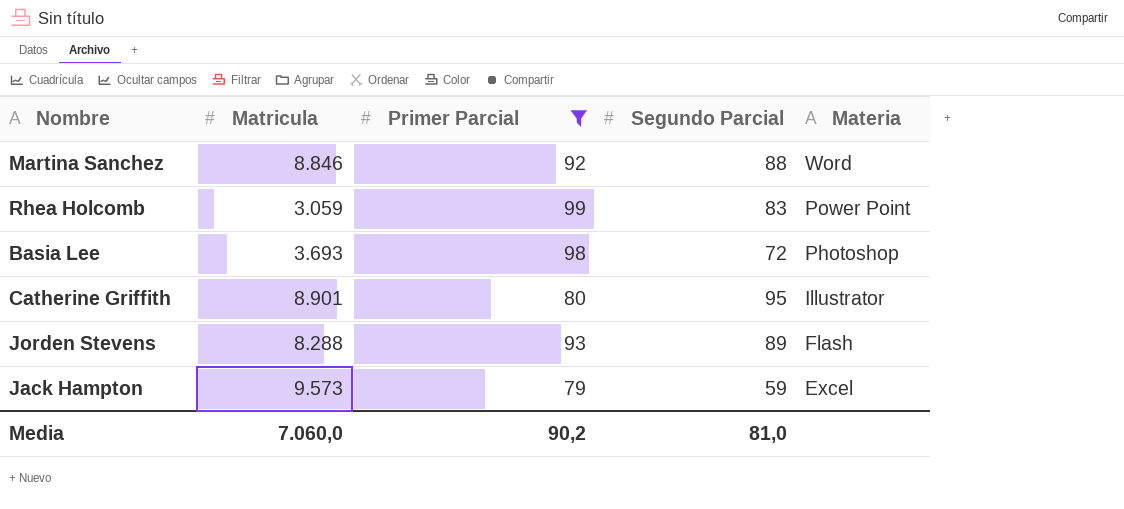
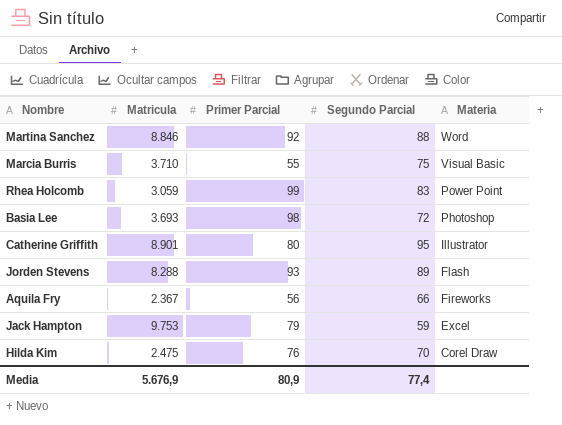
filter: Primer Parcial >= 79 -> none
Jack Hampton | Matricula: 9.573 -> 9.753
Media | Matricula: 7.060,0 -> 5.676,9
Media | Primer Parcial: 90,2 -> 80,9
Media | Segundo Parcial: 81,0 -> 77,4

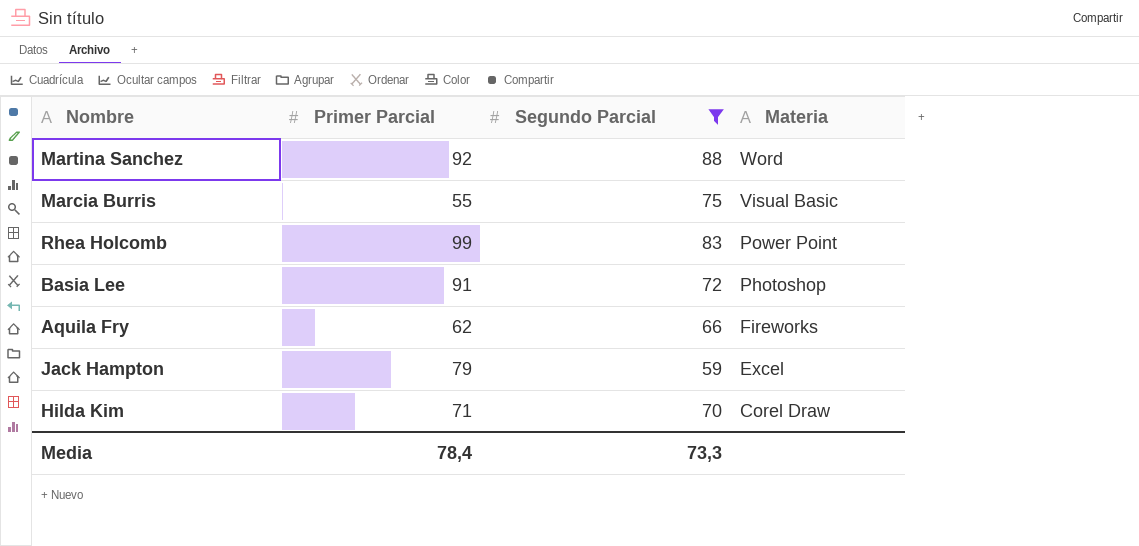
filter: none -> Segundo Parcial <= 88
column Matricula | position: 2 -> none
Basia Lee | Primer Parcial: 98 -> 91
Aquila Fry | Primer Parcial: 56 -> 62
Hilda Kim | Primer Parcial: 76 -> 71
Media | Primer Parcial: 80,9 -> 78,4
Media | Segundo Parcial: 77,4 -> 73,3

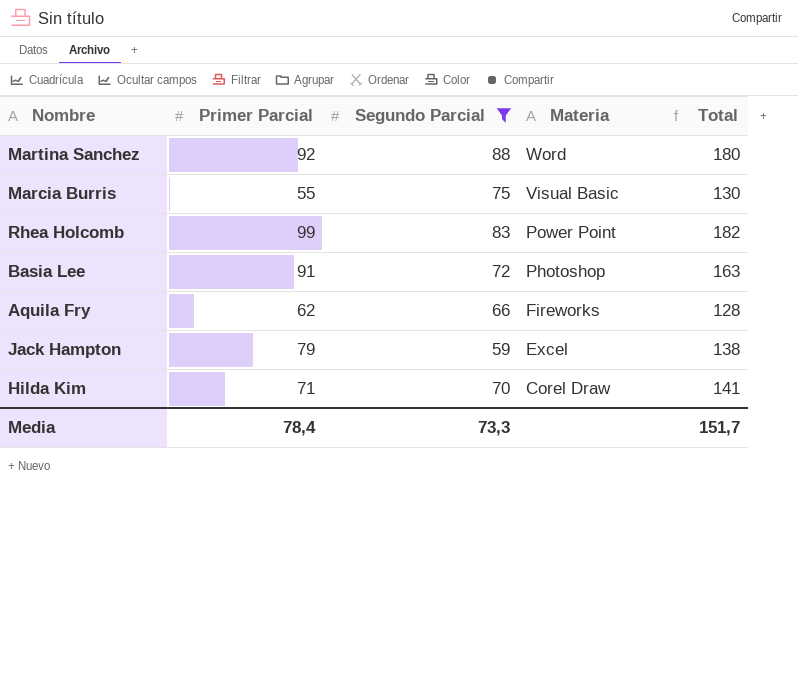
column Total | formula: none -> [Primer Parcial] + [Segundo Parcial]

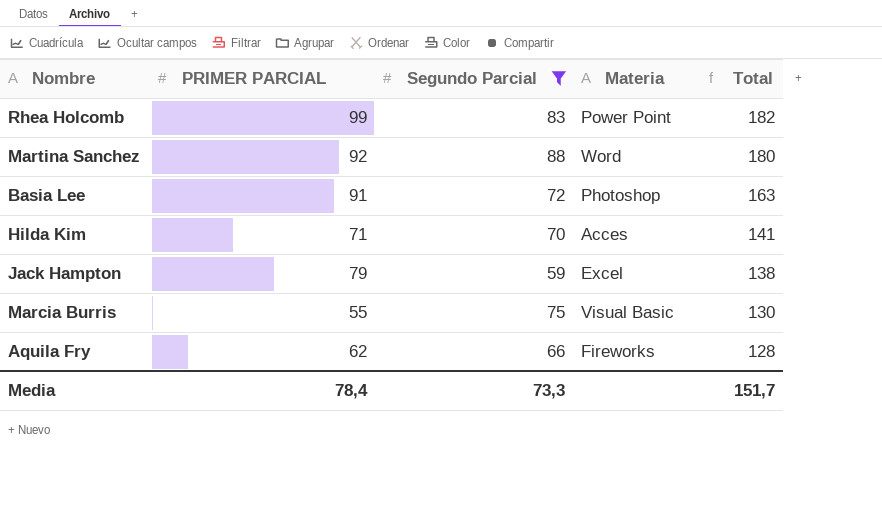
row order: Materia descending -> Total descending
column name: Primer Parcial -> PRIMER PARCIAL
Hilda Kim | Materia: Corel Draw -> Acces

